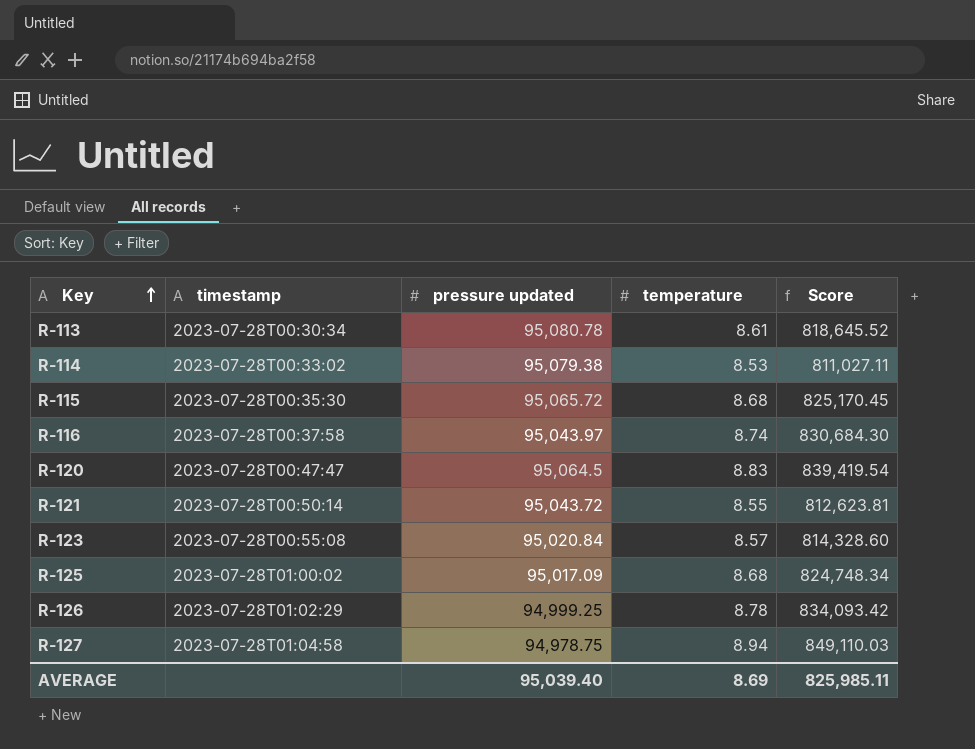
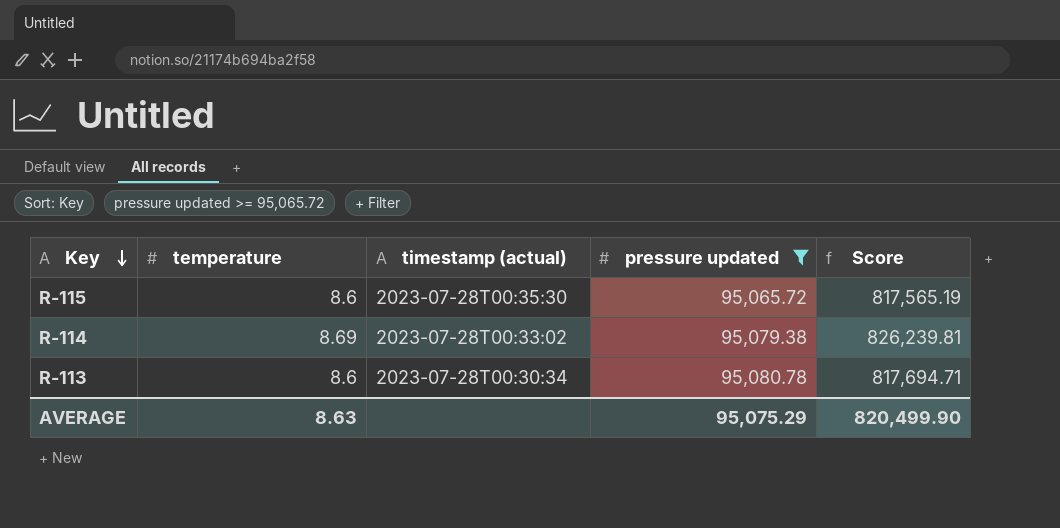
filter: none -> pressure updated >= 95,065.72
row order: Key ascending -> Key descending
column temperature | position: 4 -> 2
column name: timestamp -> timestamp (actual)
R-115 | temperature: 8.68 -> 8.6
R-115 | Score: 825,170.45 -> 817,565.19
R-114 | temperature: 8.53 -> 8.69
R-114 | Score: 811,027.11 -> 826,239.81
R-113 | temperature: 8.61 -> 8.6
R-113 | Score: 818,645.52 -> 817,694.71
AVERAGE | temperature: 8.69 -> 8.63
AVERAGE | pressure updated: 95,039.40 -> 95,075.29
AVERAGE | Score: 825,985.11 -> 820,499.90

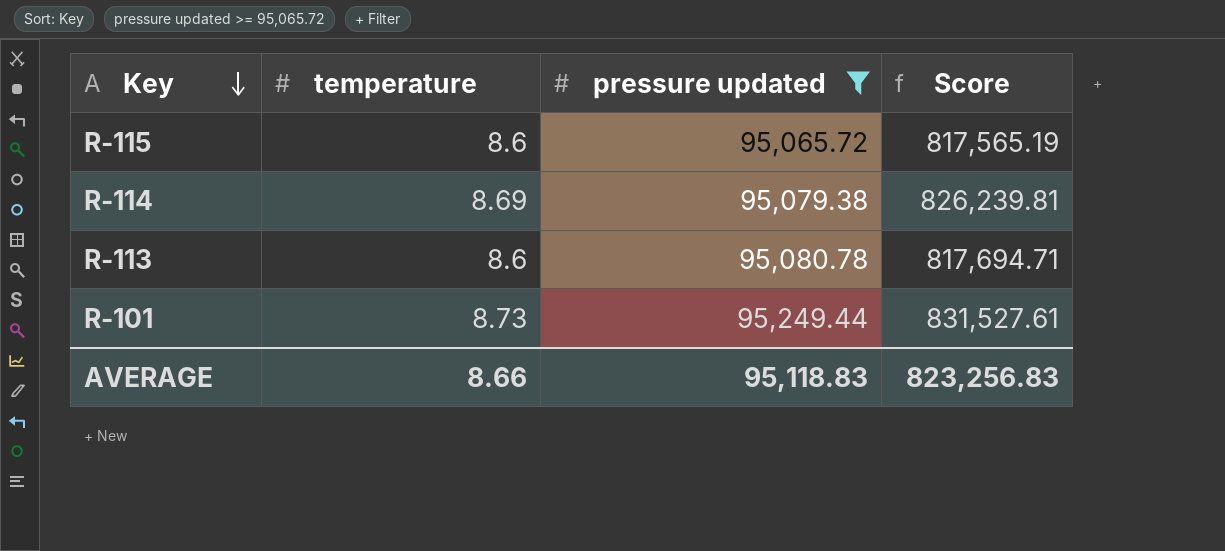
column timestamp (actual) | position: 3 -> none
row R-101: none -> 8.73 | 95,249.44 | 831,527.61
AVERAGE | temperature: 8.63 -> 8.66
AVERAGE | pressure updated: 95,075.29 -> 95,118.83
AVERAGE | Score: 820,499.90 -> 823,256.83

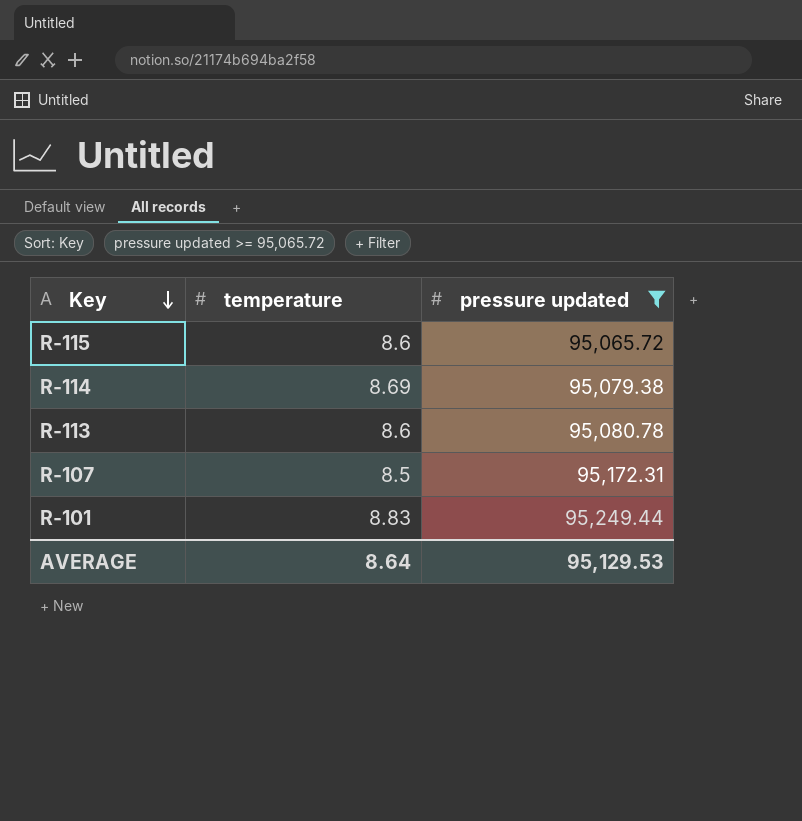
column Score | formula: [temperature] * [pressure updated] -> none
row R-107: none -> 8.5 | 95,172.31
R-101 | temperature: 8.73 -> 8.83
AVERAGE | temperature: 8.66 -> 8.64
AVERAGE | pressure updated: 95,118.83 -> 95,129.53

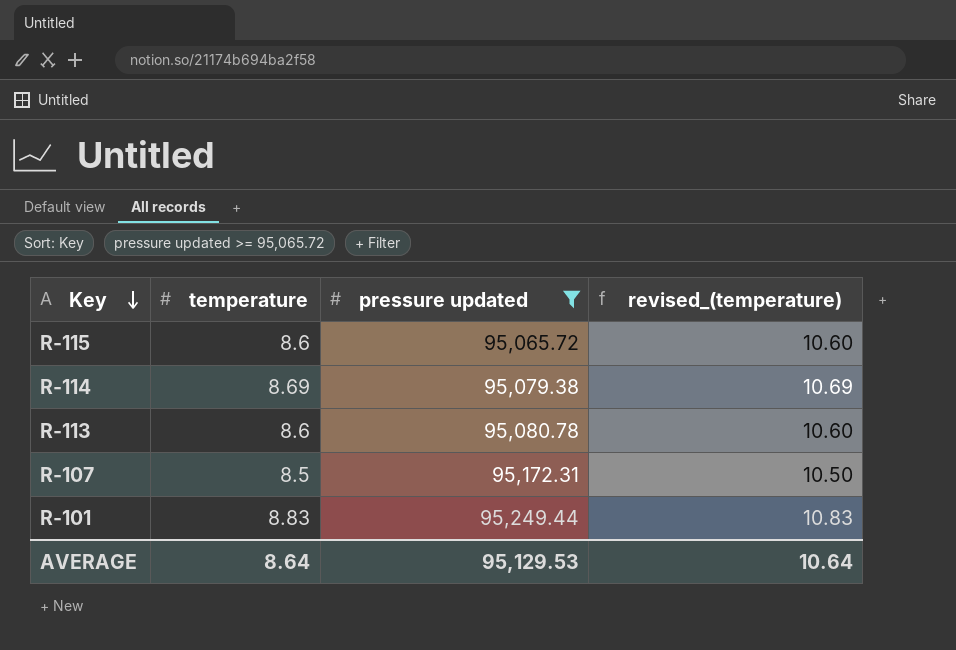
column revised_(temperature) | formula: none -> [temperature] + 2

